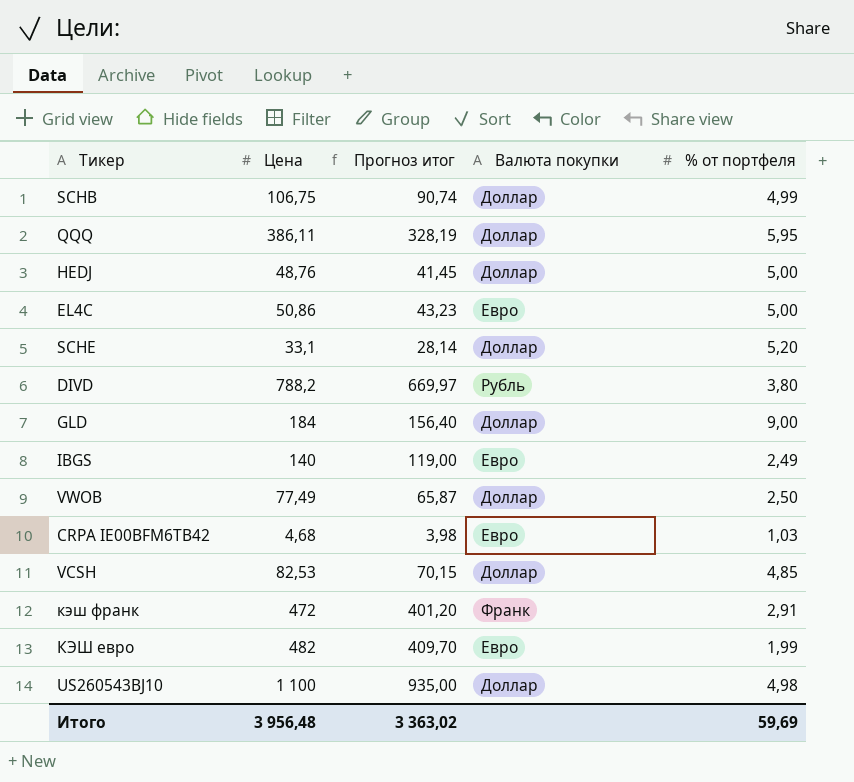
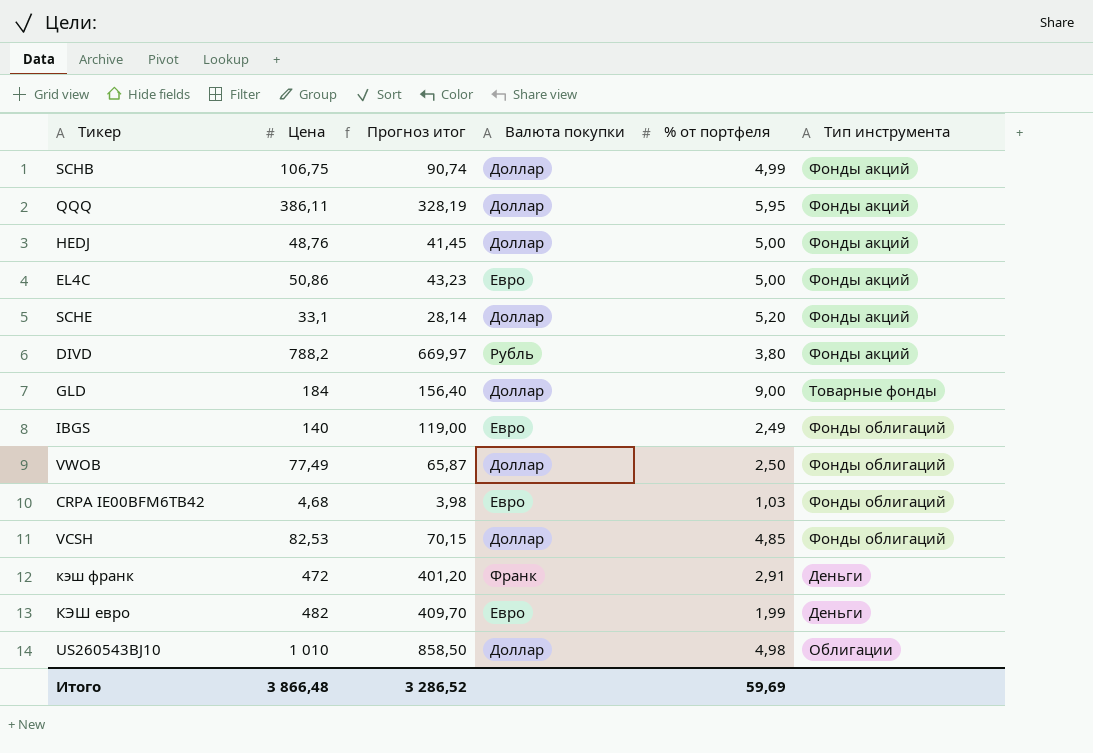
column Тип инструмента | position: none -> 6
US260543BJ10 | Цена: 1 100 -> 1 010
US260543BJ10 | Прогноз итог: 935,00 -> 858,50
Итого | Цена: 3 956,48 -> 3 866,48
Итого | Прогноз итог: 3 363,02 -> 3 286,52

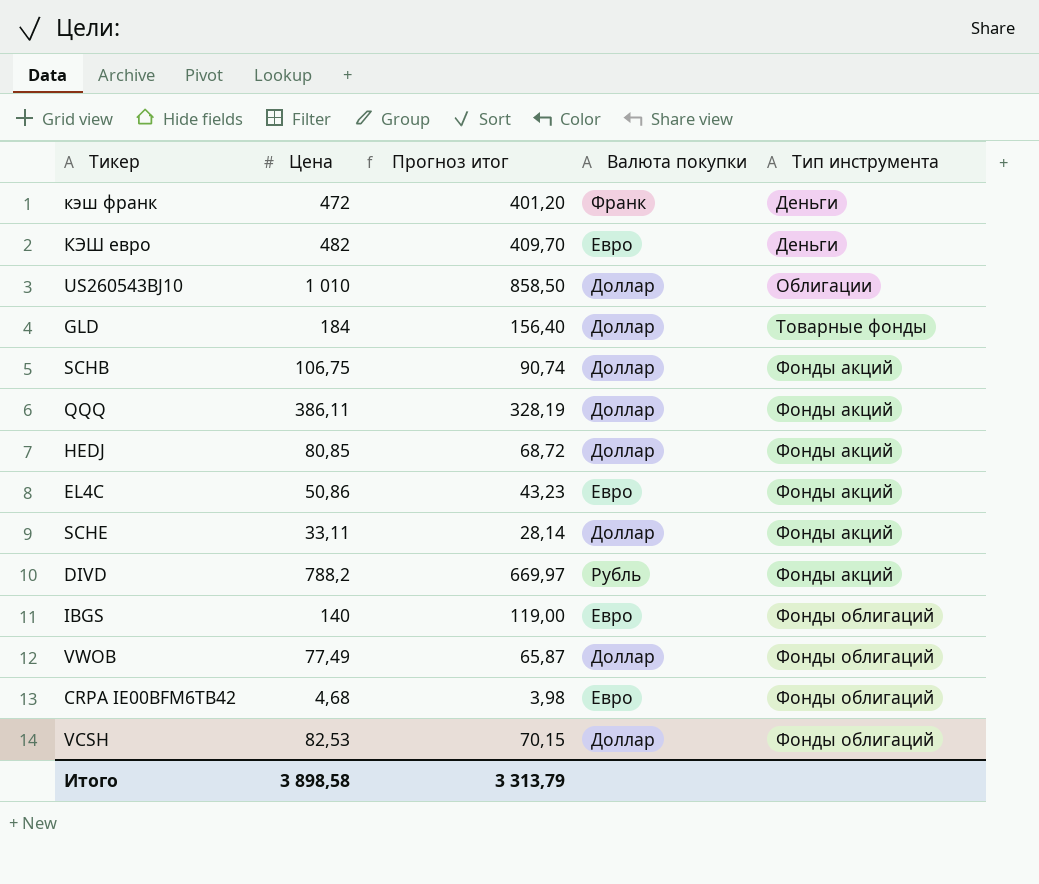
row order: none -> Тип инструмента ascending
column % от портфеля | position: 5 -> none
HEDJ | Цена: 48,76 -> 80,85
HEDJ | Прогноз итог: 41,45 -> 68,72
SCHE | Цена: 33,1 -> 33,11
Итого | Цена: 3 866,48 -> 3 898,58
Итого | Прогноз итог: 3 286,52 -> 3 313,79

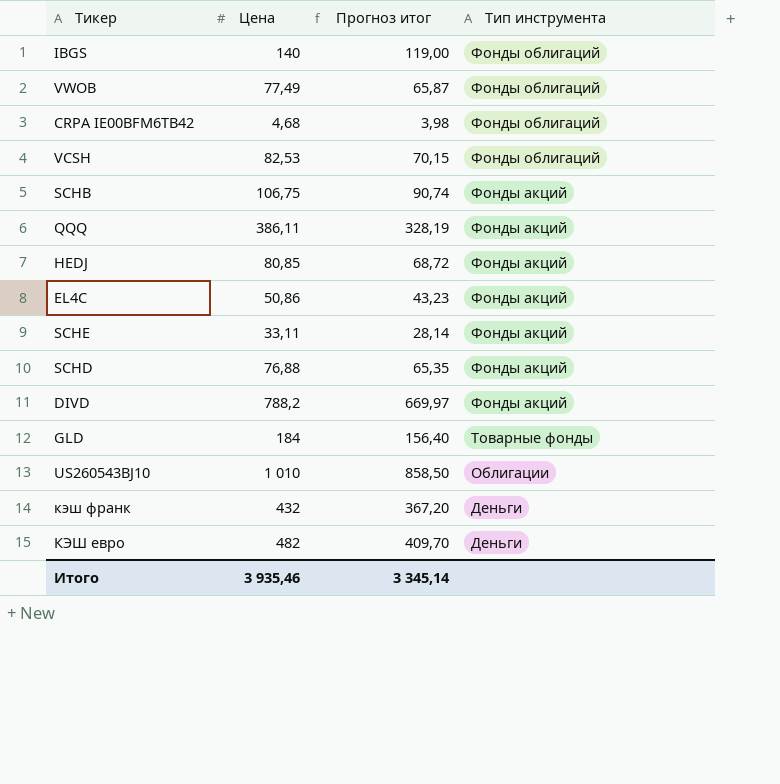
row order: Тип инструмента ascending -> Тип инструмента descending
column Валюта покупки | position: 4 -> none
row SCHD: none -> 76,88 | 65,35 | Фонды акций
кэш франк | Цена: 472 -> 432
кэш франк | Прогноз итог: 401,20 -> 367,20
Итого | Цена: 3 898,58 -> 3 935,46
Итого | Прогноз итог: 3 313,79 -> 3 345,14

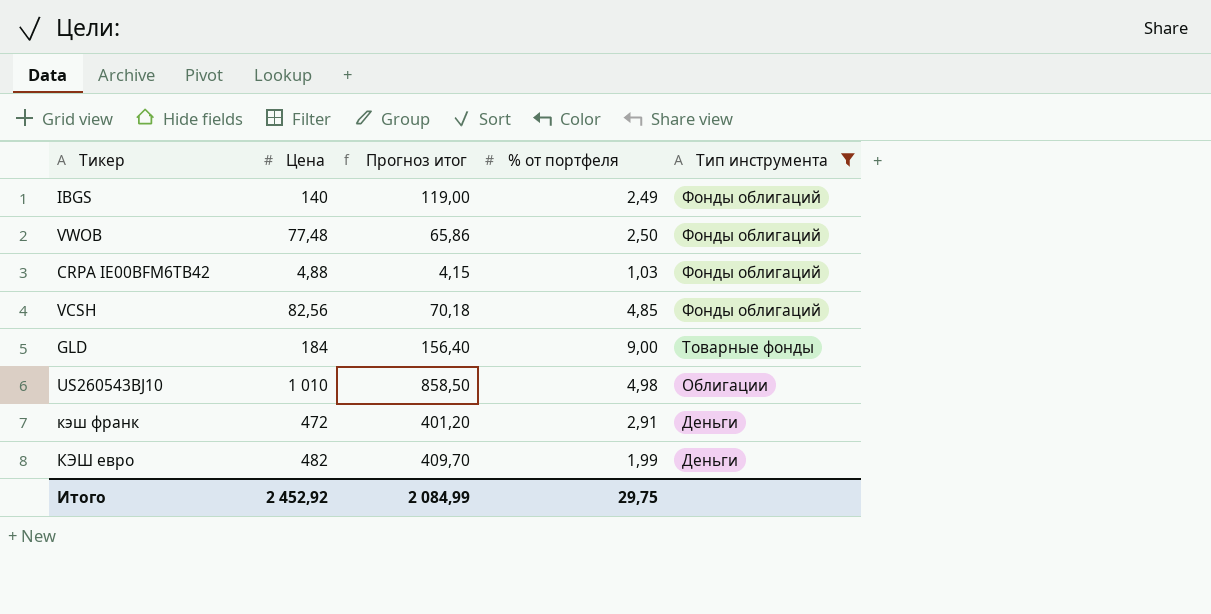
filter: none -> Тип инструмента != Фонды акций
column % от портфеля | position: none -> 4
VWOB | Цена: 77,49 -> 77,48
VWOB | Прогноз итог: 65,87 -> 65,86
CRPA IE00BFM6TB42 | Цена: 4,68 -> 4,88
CRPA IE00BFM6TB42 | Прогноз итог: 3,98 -> 4,15
VCSH | Цена: 82,53 -> 82,56
VCSH | Прогноз итог: 70,15 -> 70,18
кэш франк | Цена: 432 -> 472
кэш франк | Прогноз итог: 367,20 -> 401,20
Итого | Цена: 3 935,46 -> 2 452,92
Итого | Прогноз итог: 3 345,14 -> 2 084,99

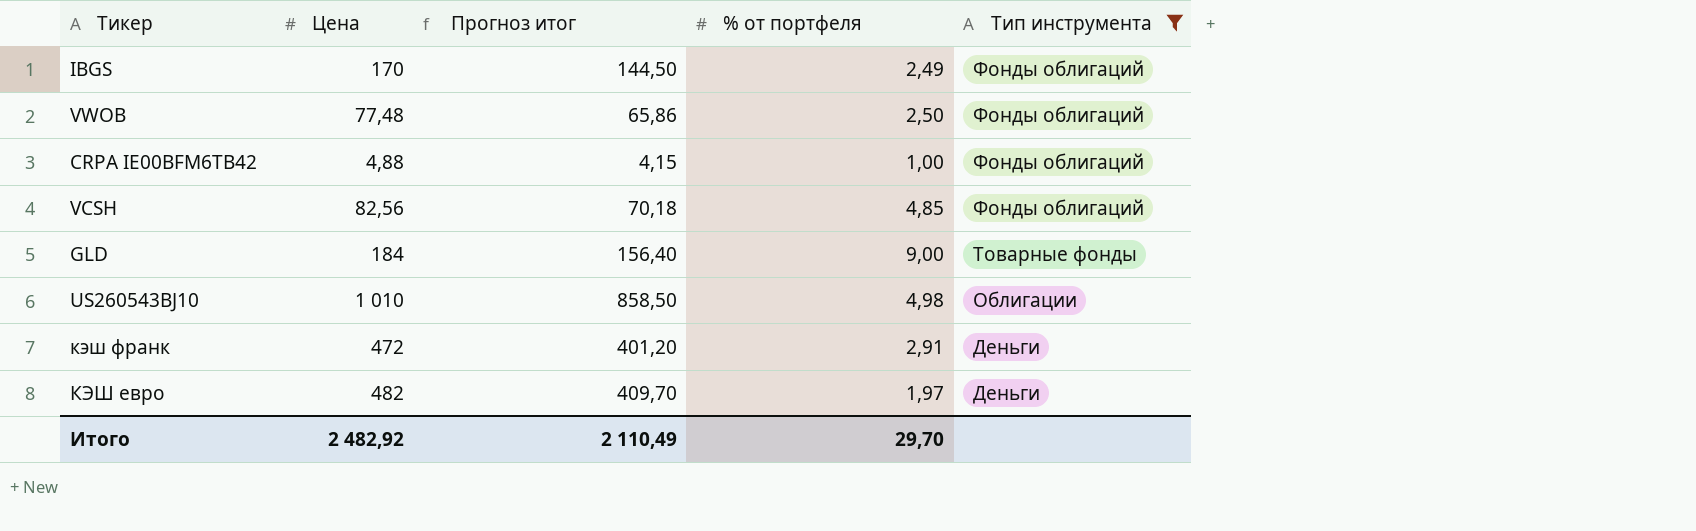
IBGS | Цена: 140 -> 170
IBGS | Прогноз итог: 119,00 -> 144,50
CRPA IE00BFM6TB42 | % от портфеля: 1,03 -> 1,00
КЭШ евро | % от портфеля: 1,99 -> 1,97
Итого | Цена: 2 452,92 -> 2 482,92
Итого | Прогноз итог: 2 084,99 -> 2 110,49
Итого | % от портфеля: 29,75 -> 29,70

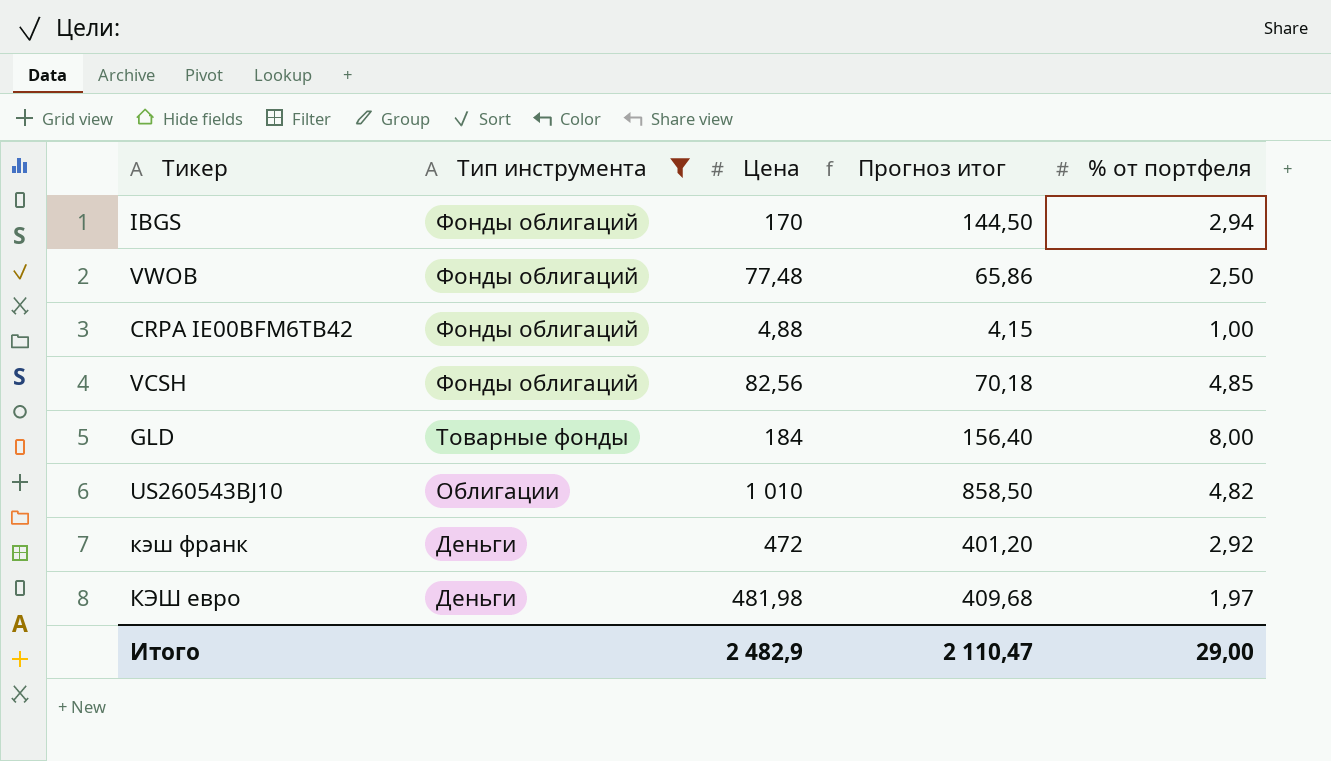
column Тип инструмента | position: 5 -> 2
IBGS | % от портфеля: 2,49 -> 2,94
GLD | % от портфеля: 9,00 -> 8,00
US260543BJ10 | % от портфеля: 4,98 -> 4,82
кэш франк | % от портфеля: 2,91 -> 2,92
КЭШ евро | Цена: 482 -> 481,98
КЭШ евро | Прогноз итог: 409,70 -> 409,68
Итого | Цена: 2 482,92 -> 2 482,9
Итого | Прогноз итог: 2 110,49 -> 2 110,47
Итого | % от портфеля: 29,70 -> 29,00

